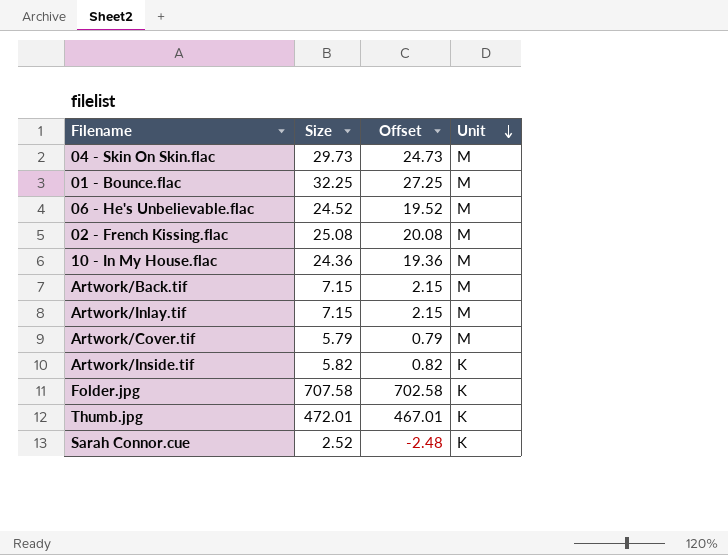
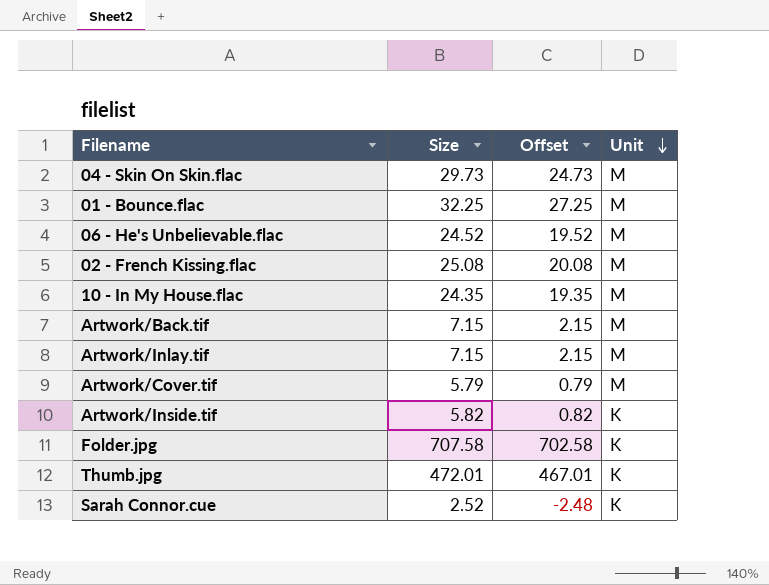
10 - In My House.flac | Size: 24.36 -> 24.35
10 - In My House.flac | Offset: 19.36 -> 19.35

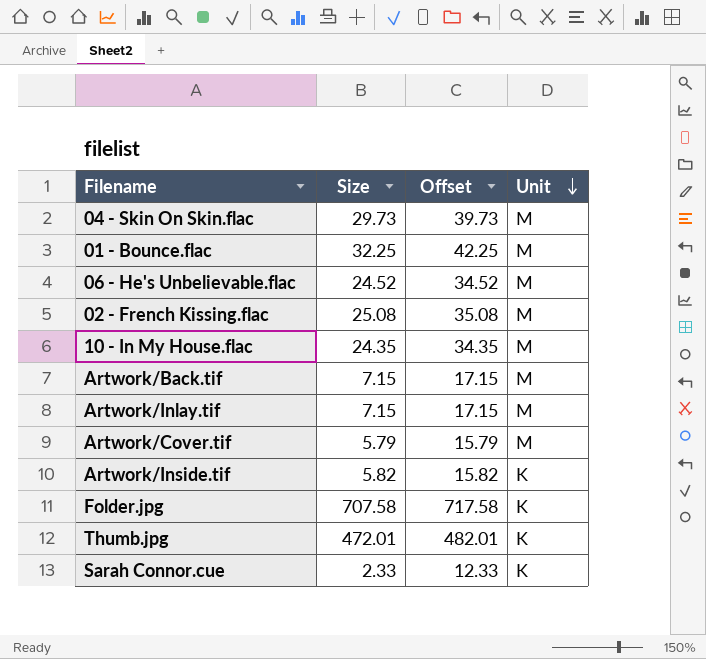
column Offset | formula: [Size] - 5 -> [Size] + 10
Sarah Connor.cue | Size: 2.52 -> 2.33

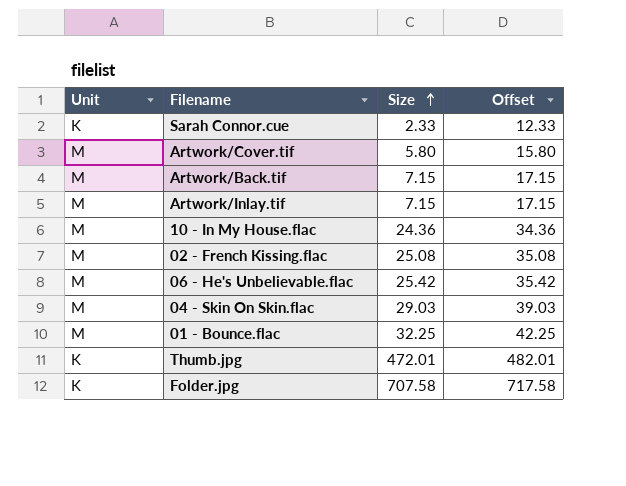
row order: Unit descending -> Size ascending
column Unit | position: 4 -> 1
row Artwork/Inside.tif: 5.82 | 15.82 | K -> none
Artwork/Cover.tif | Size: 5.79 -> 5.80
Artwork/Cover.tif | Offset: 15.79 -> 15.80
10 - In My House.flac | Size: 24.35 -> 24.36
10 - In My House.flac | Offset: 34.35 -> 34.36
06 - He's Unbelievable.flac | Size: 24.52 -> 25.42
06 - He's Unbelievable.flac | Offset: 34.52 -> 35.42
04 - Skin On Skin.flac | Size: 29.73 -> 29.03
04 - Skin On Skin.flac | Offset: 39.73 -> 39.03

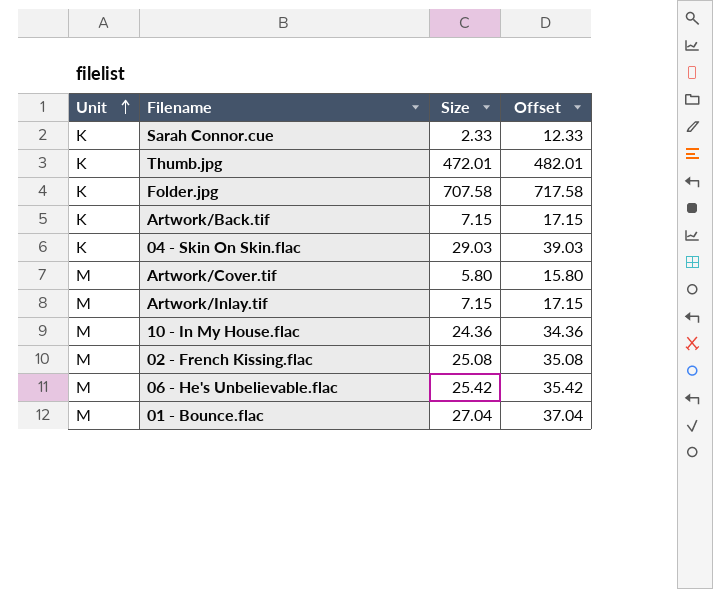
row order: Size ascending -> Unit ascending
Artwork/Back.tif | Unit: M -> K
04 - Skin On Skin.flac | Unit: M -> K
01 - Bounce.flac | Size: 32.25 -> 27.04
01 - Bounce.flac | Offset: 42.25 -> 37.04

